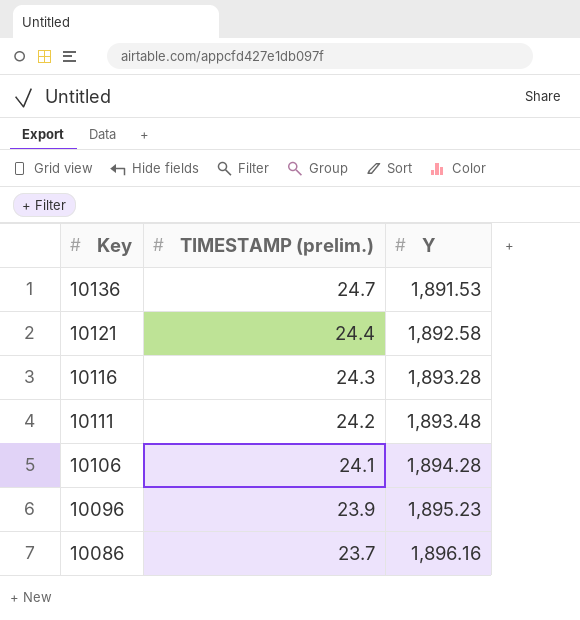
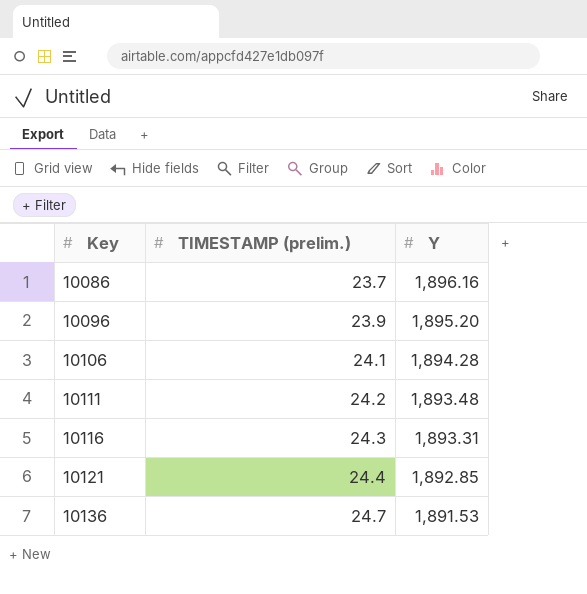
row order: Key descending -> Key ascending
10096 | Y: 1,895.23 -> 1,895.20
10116 | Y: 1,893.28 -> 1,893.31
10121 | Y: 1,892.58 -> 1,892.85

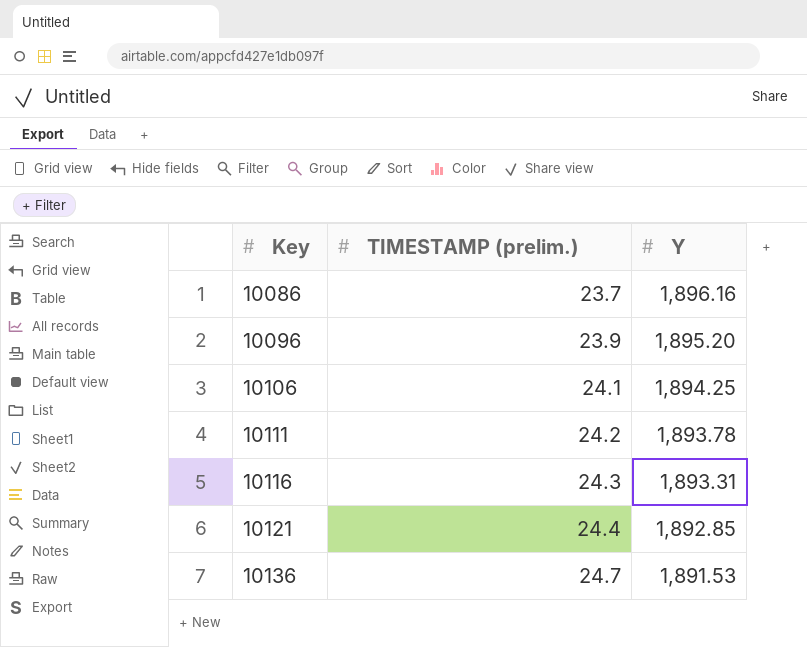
10106 | Y: 1,894.28 -> 1,894.25
10111 | Y: 1,893.48 -> 1,893.78

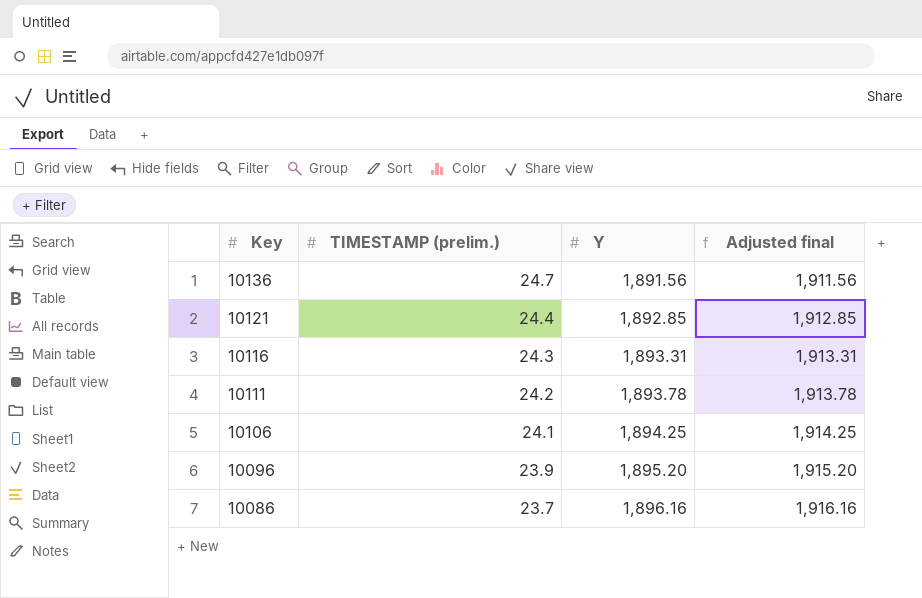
row order: Key ascending -> Key descending
column Adjusted final | formula: none -> [Y] + 20
10136 | Y: 1,891.53 -> 1,891.56

